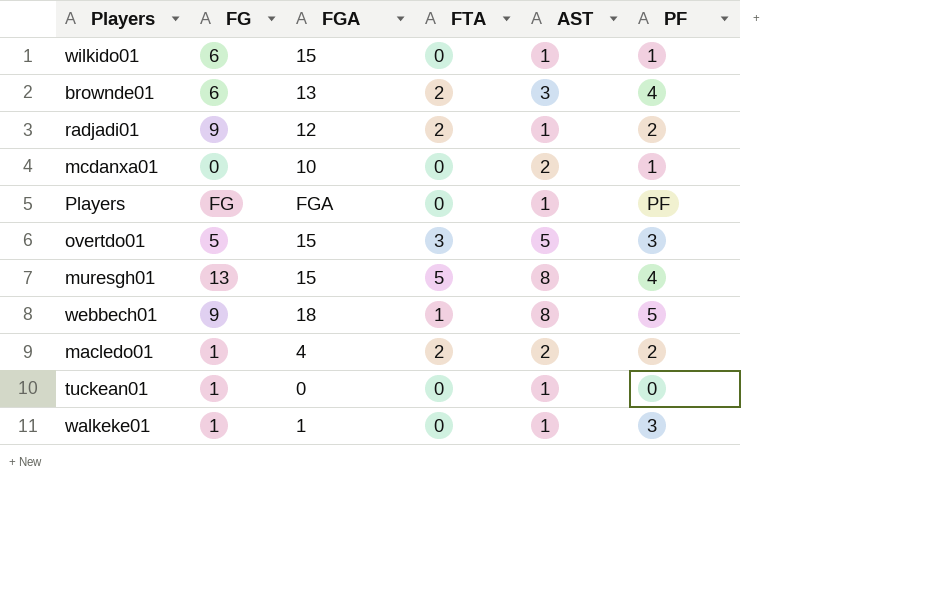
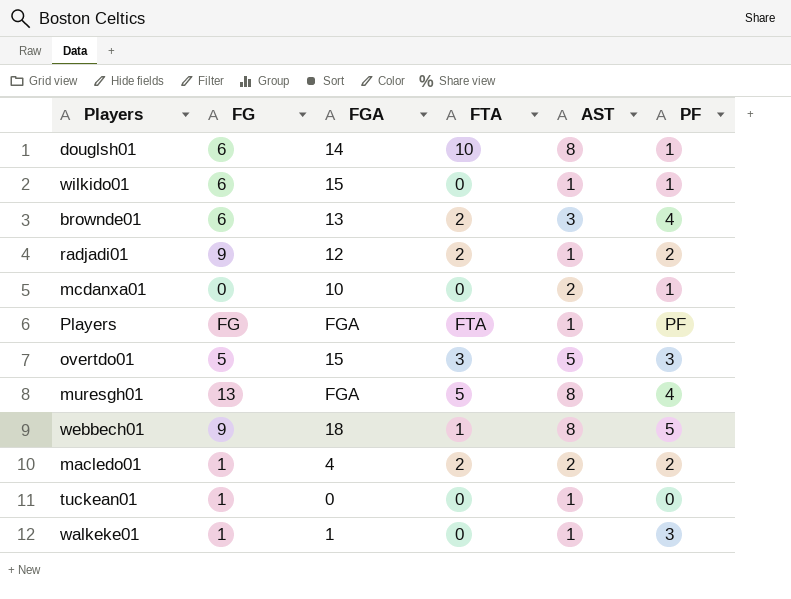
row douglsh01: none -> 6 | 14 | 10 | 8 | 1
Players | FTA: 0 -> FTA
muresgh01 | FGA: 15 -> FGA

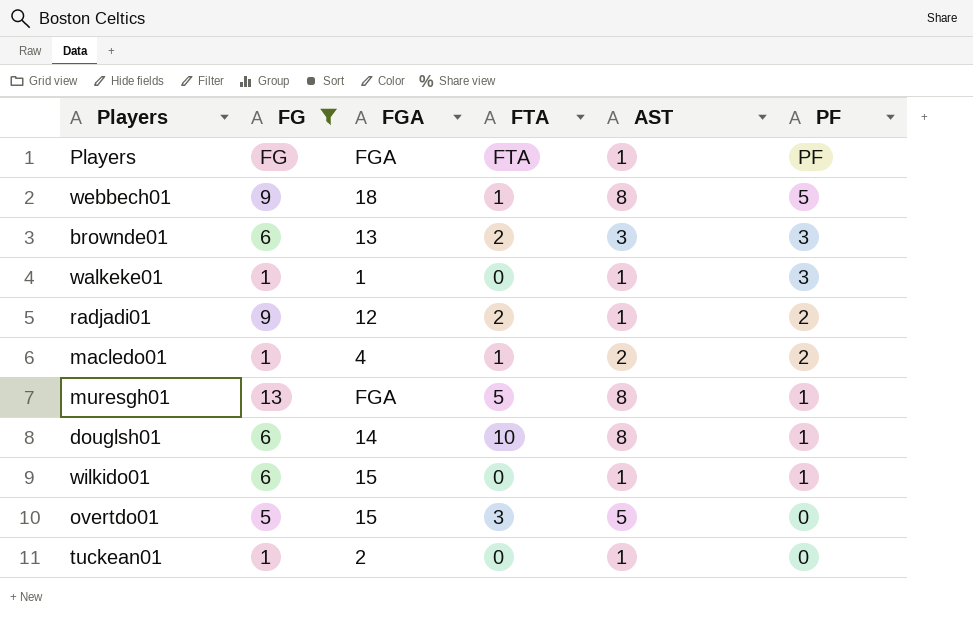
filter: none -> FG != 0
row order: none -> PF descending
brownde01 | PF: 4 -> 3
macledo01 | FTA: 2 -> 1
muresgh01 | PF: 4 -> 1
overtdo01 | PF: 3 -> 0
tuckean01 | FGA: 0 -> 2

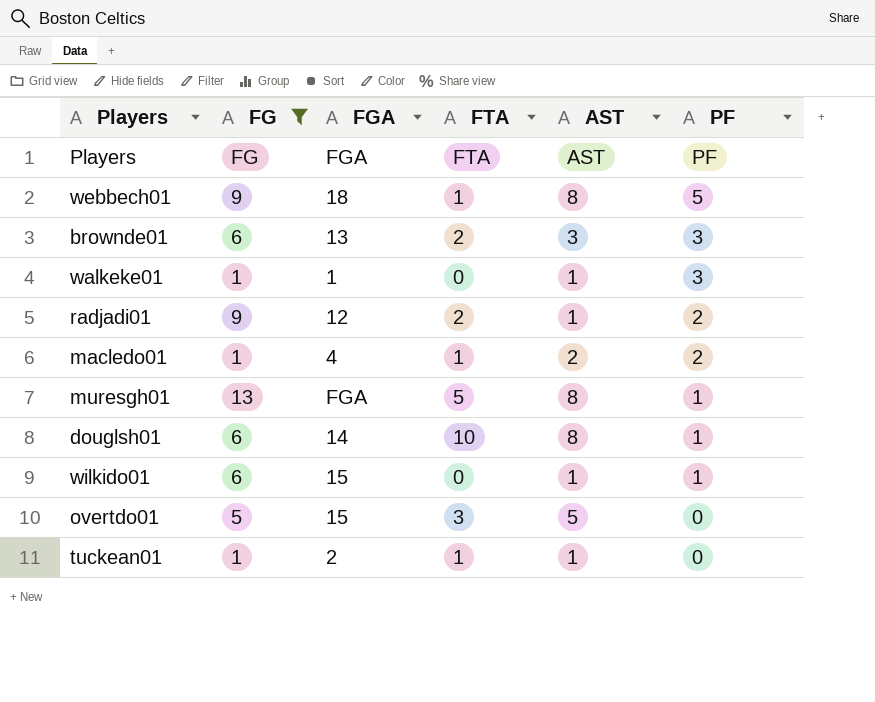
Players | AST: 1 -> AST
tuckean01 | FTA: 0 -> 1

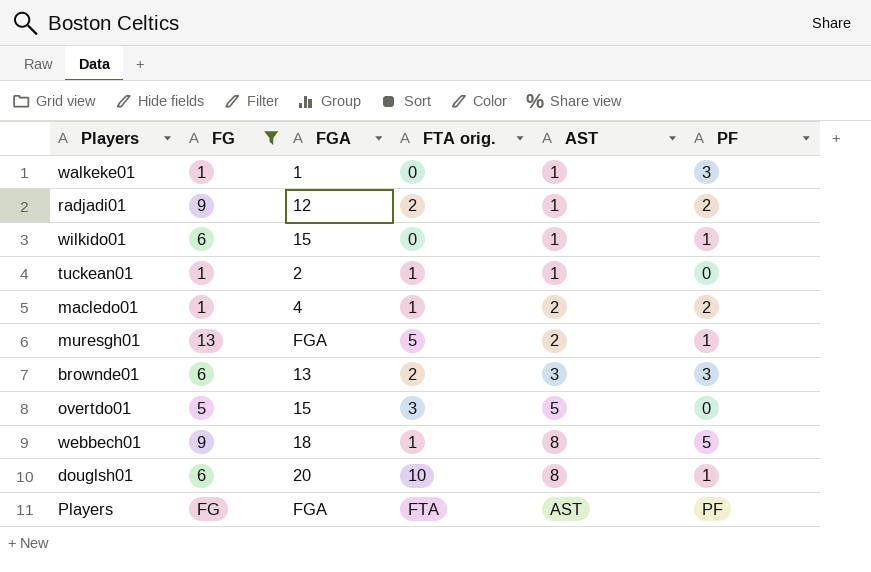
row order: PF descending -> AST ascending
column name: FTA -> FTA orig.
muresgh01 | AST: 8 -> 2
douglsh01 | FGA: 14 -> 20

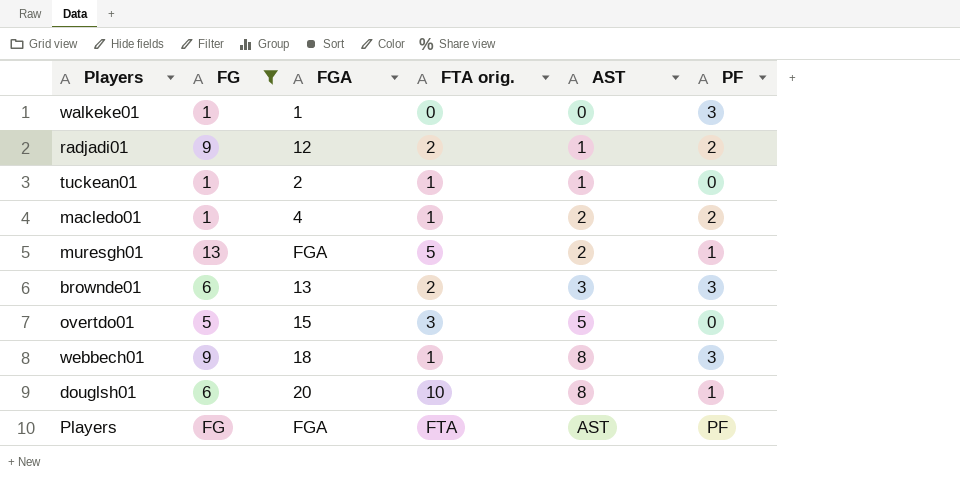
row wilkido01: 6 | 15 | 0 | 1 | 1 -> none
walkeke01 | AST: 1 -> 0
webbech01 | PF: 5 -> 3

